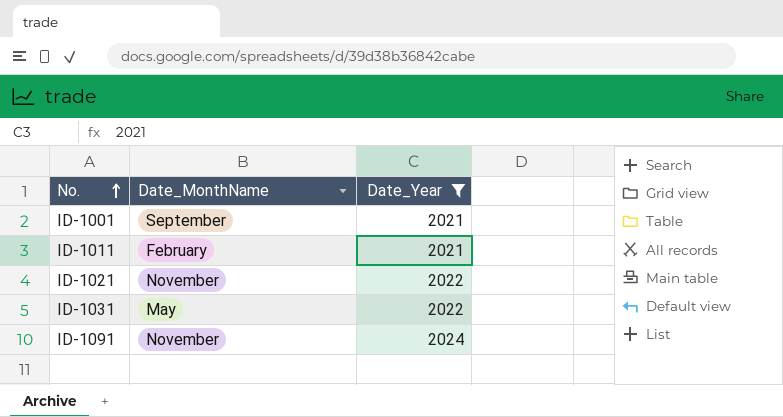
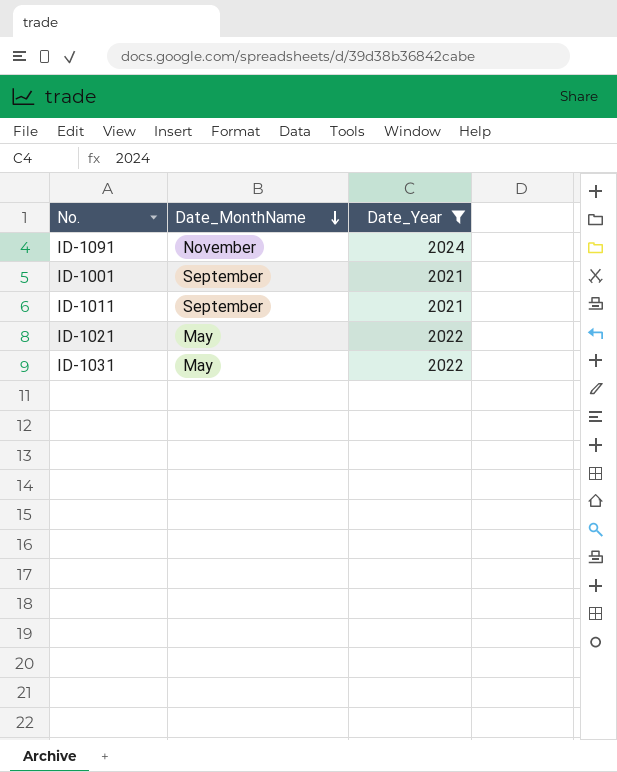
row order: No. ascending -> Date_MonthName descending
ID-1011 | Date_MonthName: February -> September
ID-1021 | Date_MonthName: November -> May

